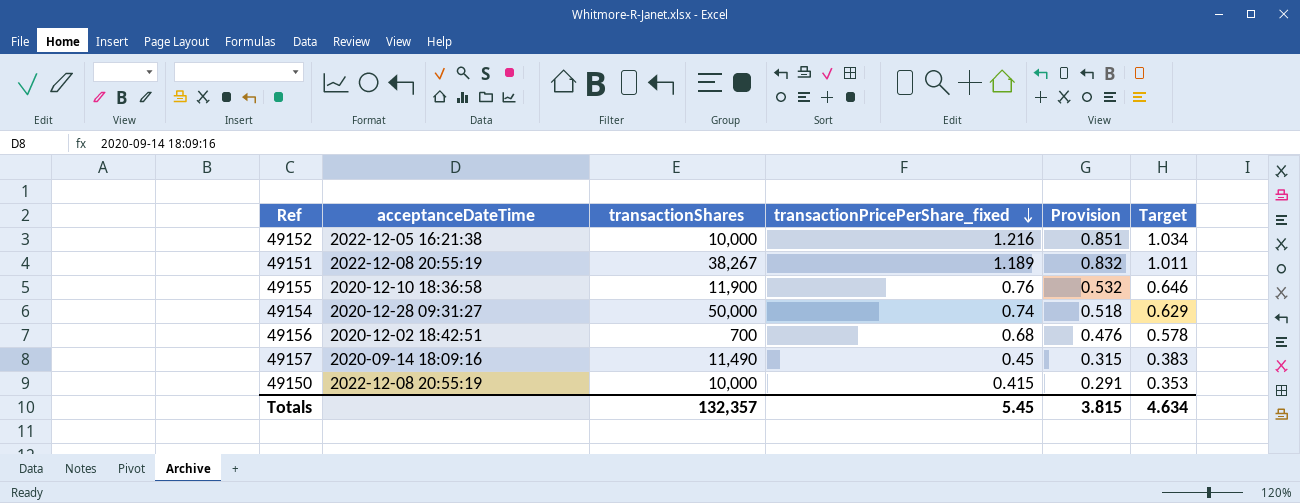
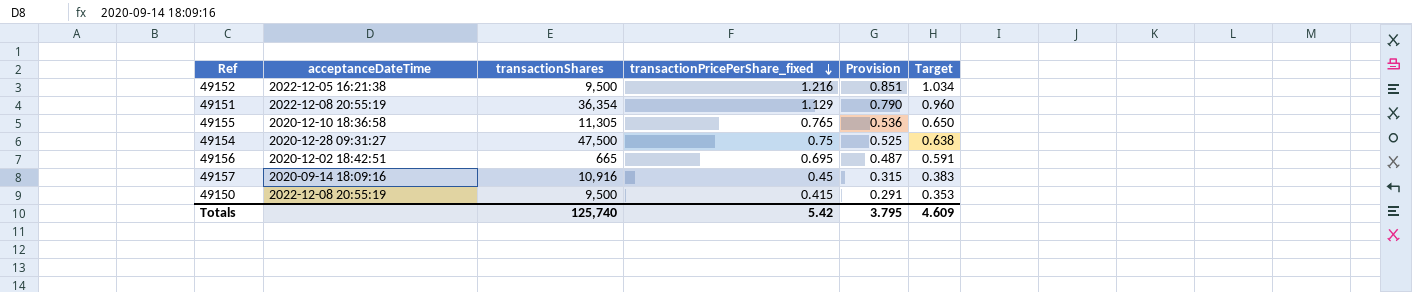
49152 | transactionShares: 10,000 -> 9,500
49151 | transactionShares: 38,267 -> 36,354
49151 | transactionPricePerShare_fixed: 1.189 -> 1.129
49151 | Provision: 0.832 -> 0.790
49151 | Target: 1.011 -> 0.960
49155 | transactionShares: 11,900 -> 11,305
49155 | transactionPricePerShare_fixed: 0.76 -> 0.765
49155 | Provision: 0.532 -> 0.536
49155 | Target: 0.646 -> 0.650
49154 | transactionShares: 50,000 -> 47,500
49154 | transactionPricePerShare_fixed: 0.74 -> 0.75
49154 | Provision: 0.518 -> 0.525
49154 | Target: 0.629 -> 0.638
49156 | transactionShares: 700 -> 665
49156 | transactionPricePerShare_fixed: 0.68 -> 0.695
49156 | Provision: 0.476 -> 0.487
49156 | Target: 0.578 -> 0.591
49157 | transactionShares: 11,490 -> 10,916
49150 | transactionShares: 10,000 -> 9,500
Totals | transactionShares: 132,357 -> 125,740
Totals | transactionPricePerShare_fixed: 5.45 -> 5.42
Totals | Provision: 3.815 -> 3.795
Totals | Target: 4.634 -> 4.609

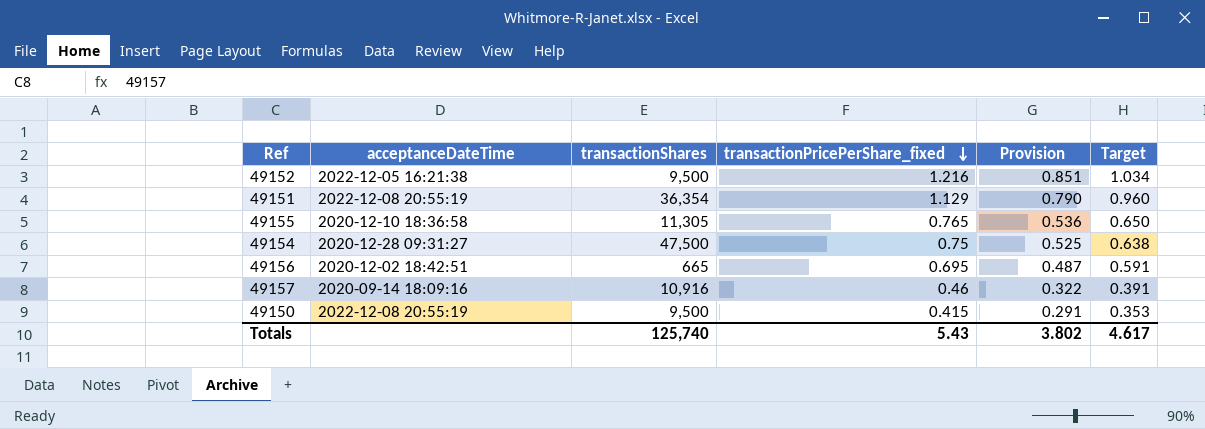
49157 | transactionPricePerShare_fixed: 0.45 -> 0.46
49157 | Provision: 0.315 -> 0.322
49157 | Target: 0.383 -> 0.391
Totals | transactionPricePerShare_fixed: 5.42 -> 5.43
Totals | Provision: 3.795 -> 3.802
Totals | Target: 4.609 -> 4.617

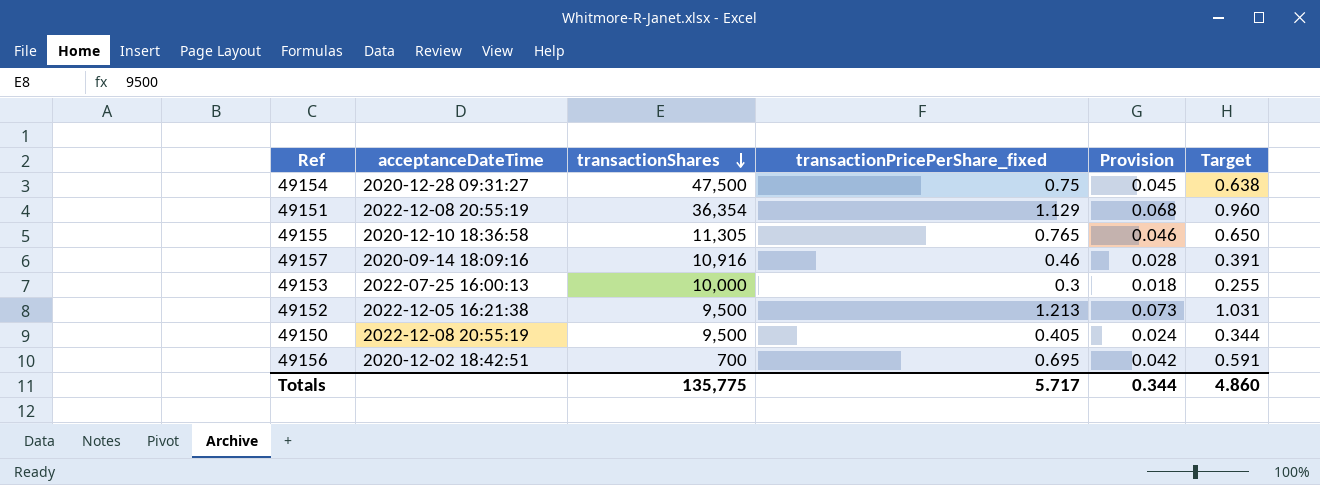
row order: transactionPricePerShare_fixed descending -> transactionShares descending
column Provision | formula: [transactionPricePerShare_fixed] * 0.7 -> [transactionPricePerShare_fixed] * 0.06
row 49153: none -> 2022-07-25 16:00:13 | 10,000 | 0.3 | 0.018 | 0.255
49152 | transactionPricePerShare_fixed: 1.216 -> 1.213
49152 | Target: 1.034 -> 1.031
49150 | transactionPricePerShare_fixed: 0.415 -> 0.405
49150 | Target: 0.353 -> 0.344
49156 | transactionShares: 665 -> 700
Totals | transactionShares: 125,740 -> 135,775
Totals | transactionPricePerShare_fixed: 5.43 -> 5.717
Totals | Provision: 3.802 -> 0.344
Totals | Target: 4.617 -> 4.860

